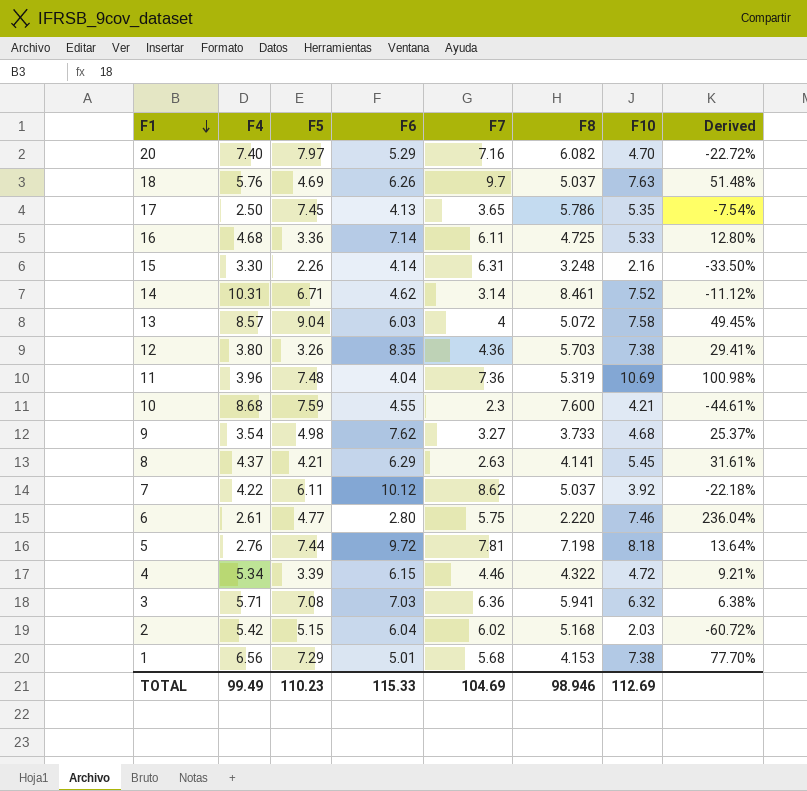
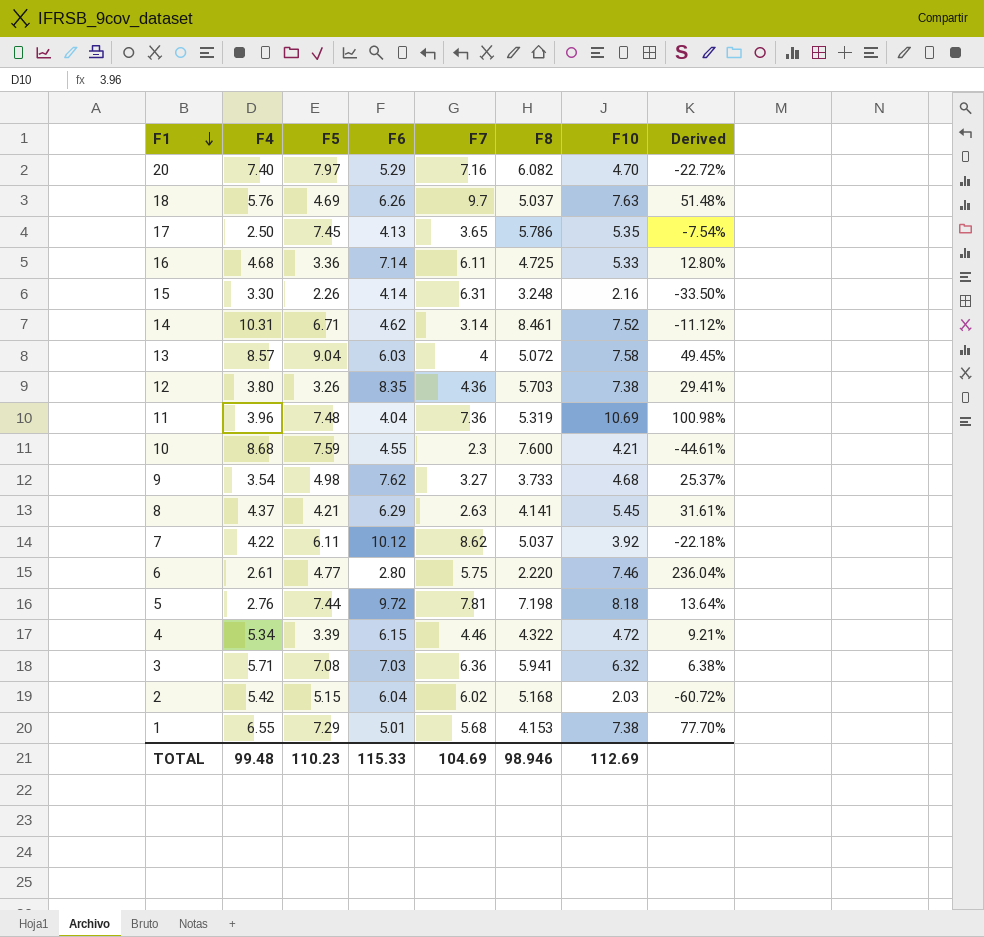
1 | F4: 6.56 -> 6.55
TOTAL | F4: 99.49 -> 99.48

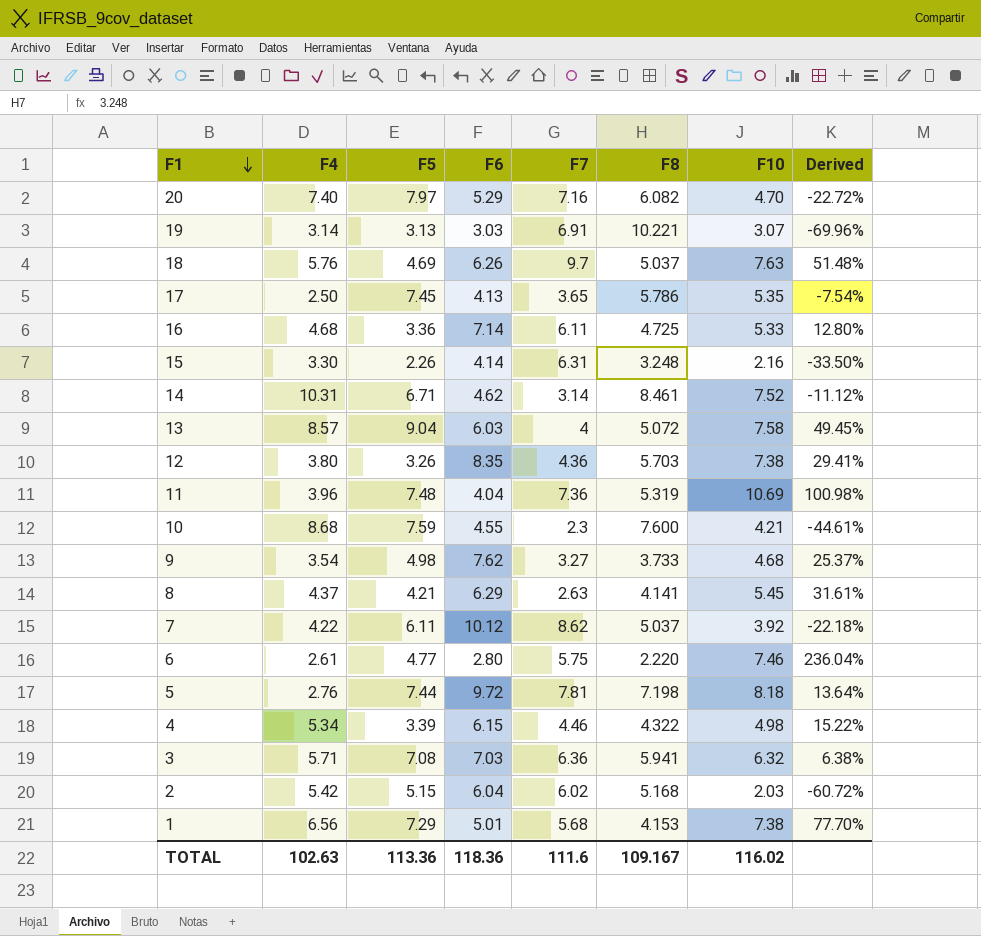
row 19: none -> 3.14 | 3.13 | 3.03 | 6.91 | 10.221 | 3.07 | -69.96%
4 | F10: 4.72 -> 4.98
4 | Derived: 9.21% -> 15.22%
1 | F4: 6.55 -> 6.56
TOTAL | F4: 99.48 -> 102.63
TOTAL | F5: 110.23 -> 113.36
TOTAL | F6: 115.33 -> 118.36
TOTAL | F7: 104.69 -> 111.6
TOTAL | F8: 98.946 -> 109.167
TOTAL | F10: 112.69 -> 116.02

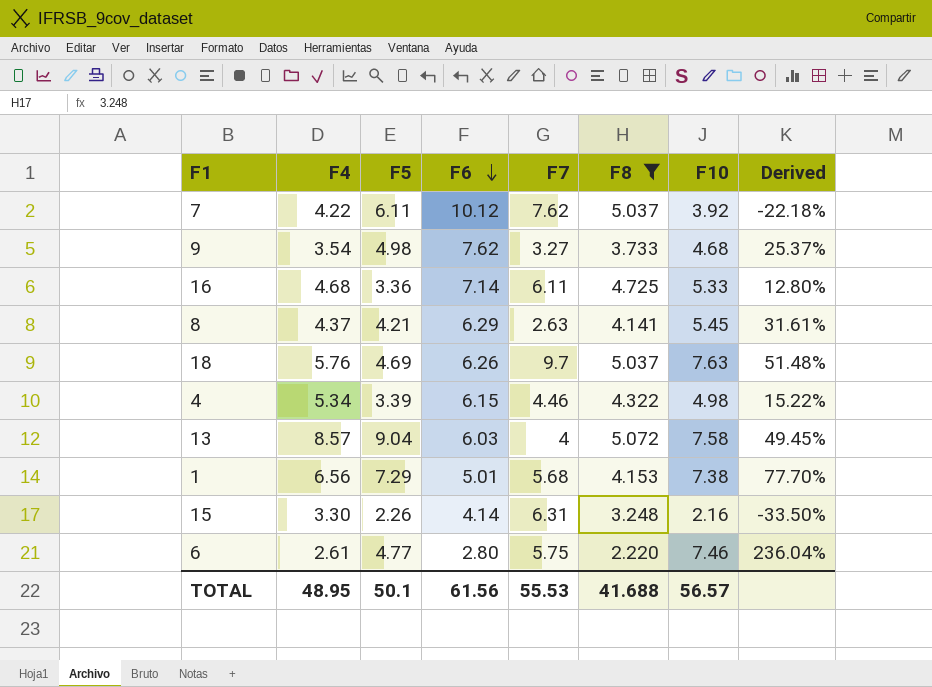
filter: none -> F8 <= 5.072
row order: F1 descending -> F6 descending
7 | F7: 8.62 -> 7.62
TOTAL | F4: 102.63 -> 48.95
TOTAL | F5: 113.36 -> 50.1
TOTAL | F6: 118.36 -> 61.56
TOTAL | F7: 111.6 -> 55.53
TOTAL | F8: 109.167 -> 41.688
TOTAL | F10: 116.02 -> 56.57

